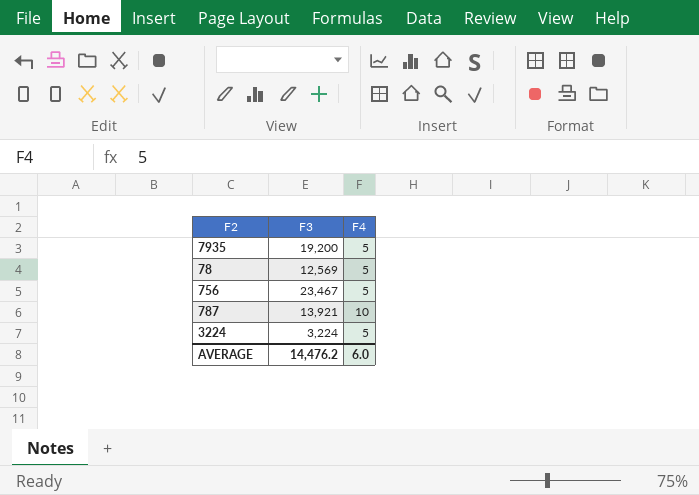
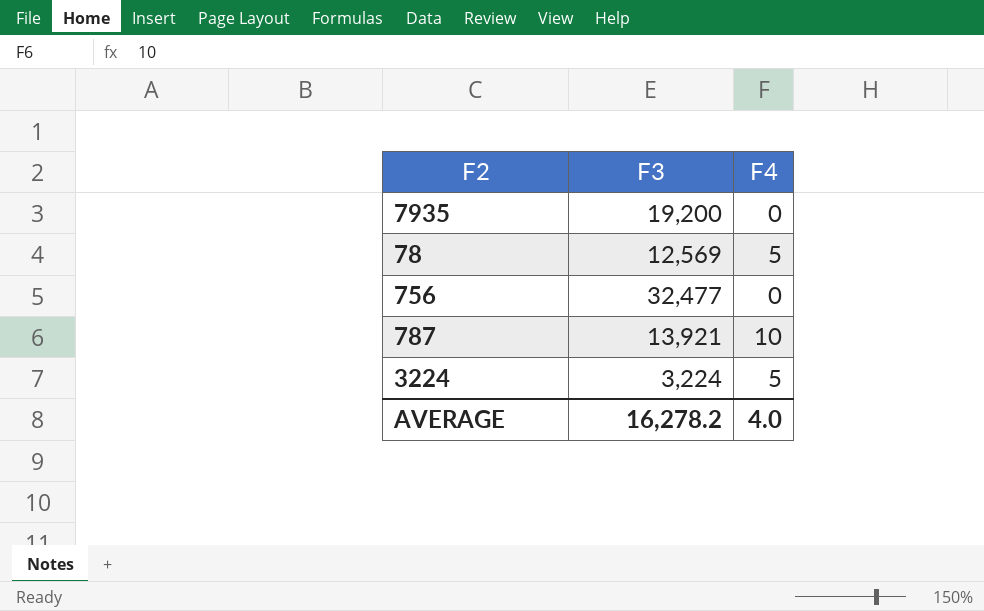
7935 | F4: 5 -> 0
756 | F3: 23,467 -> 32,477
756 | F4: 5 -> 0
AVERAGE | F3: 14,476.2 -> 16,278.2
AVERAGE | F4: 6.0 -> 4.0

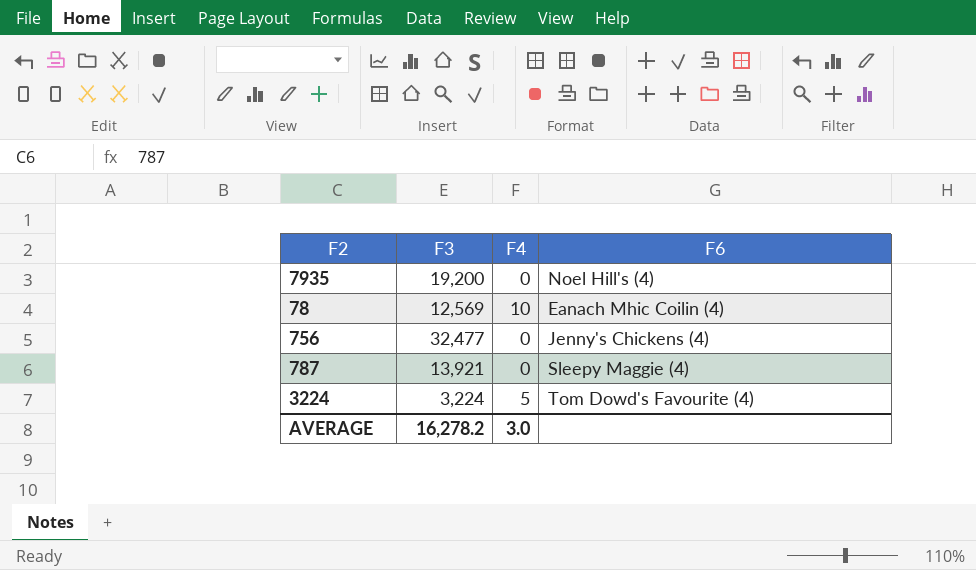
column F6 | position: none -> 4
78 | F4: 5 -> 10
787 | F4: 10 -> 0
AVERAGE | F4: 4.0 -> 3.0

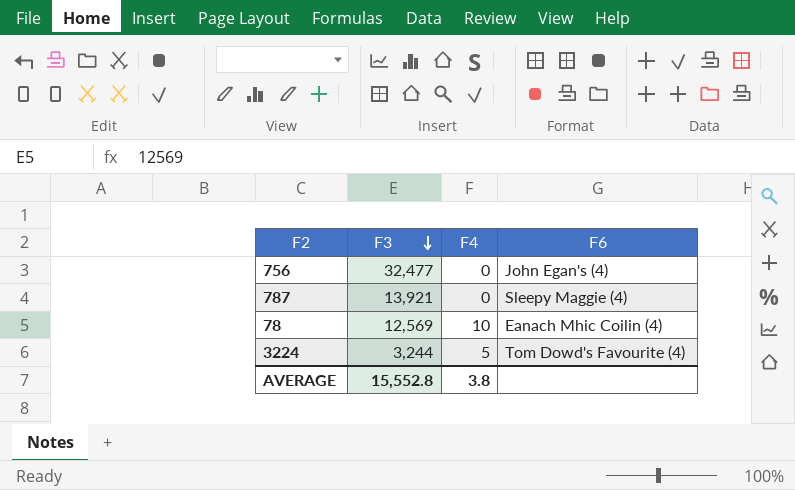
row order: none -> F3 descending
row 7935: 19,200 | 0 | Noel Hill's (4) -> none
756 | F6: Jenny's Chickens (4) -> John Egan's (4)
3224 | F3: 3,224 -> 3,244
AVERAGE | F3: 16,278.2 -> 15,552.8
AVERAGE | F4: 3.0 -> 3.8

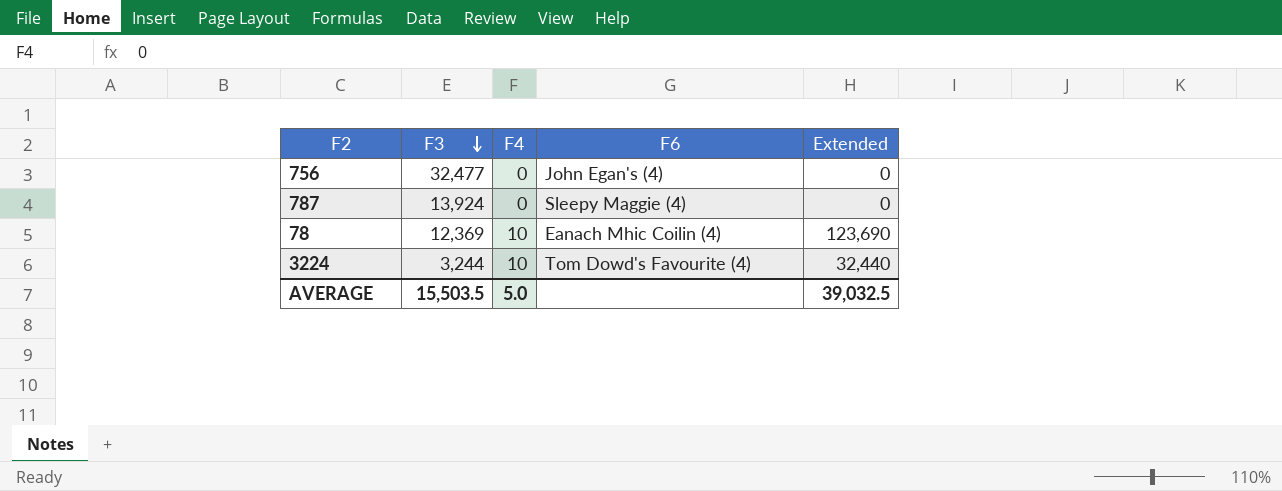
column Extended | formula: none -> [F3] * [F4]
787 | F3: 13,921 -> 13,924
78 | F3: 12,569 -> 12,369
3224 | F4: 5 -> 10
AVERAGE | F3: 15,552.8 -> 15,503.5
AVERAGE | F4: 3.8 -> 5.0

